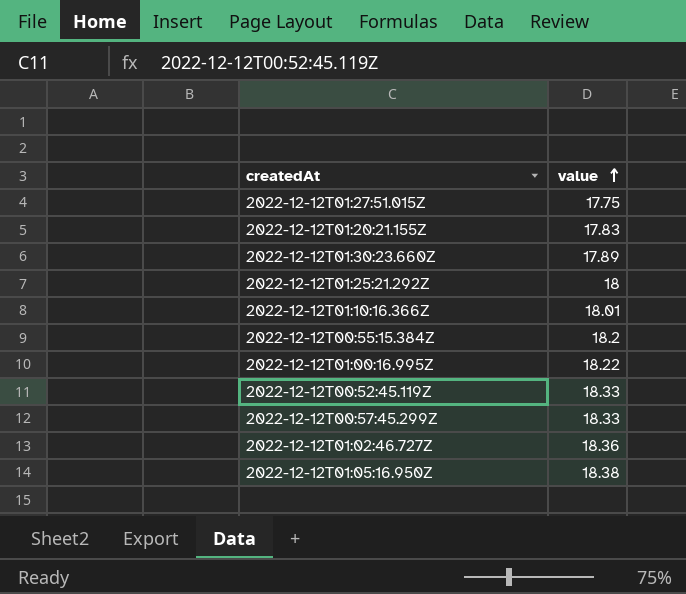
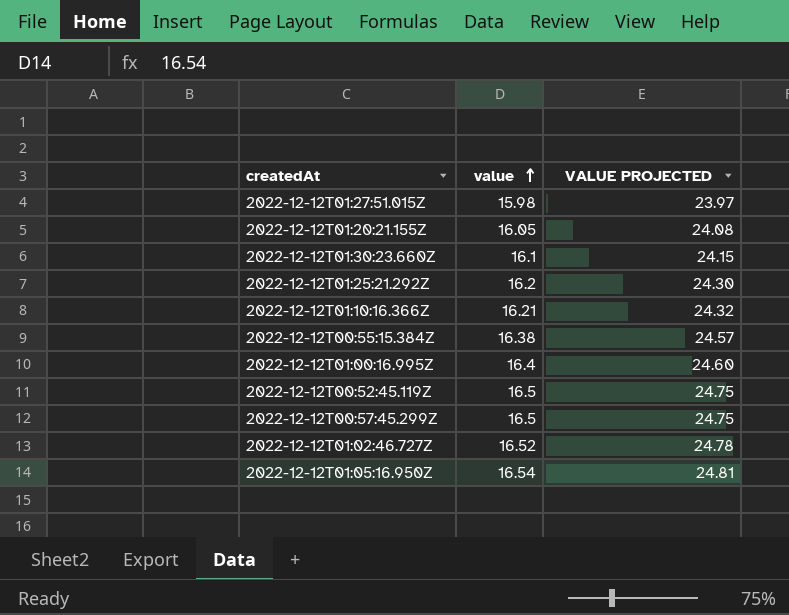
column VALUE PROJECTED | formula: none -> [value] * 1.5
2022-12-12T01:27:51.015Z | value: 17.75 -> 15.98
2022-12-12T01:20:21.155Z | value: 17.83 -> 16.05
2022-12-12T01:30:23.660Z | value: 17.89 -> 16.1
2022-12-12T01:25:21.292Z | value: 18 -> 16.2
2022-12-12T01:10:16.366Z | value: 18.01 -> 16.21
2022-12-12T00:55:15.384Z | value: 18.2 -> 16.38
2022-12-12T01:00:16.995Z | value: 18.22 -> 16.4
2022-12-12T00:52:45.119Z | value: 18.33 -> 16.5
2022-12-12T00:57:45.299Z | value: 18.33 -> 16.5
2022-12-12T01:02:46.727Z | value: 18.36 -> 16.52
2022-12-12T01:05:16.950Z | value: 18.38 -> 16.54

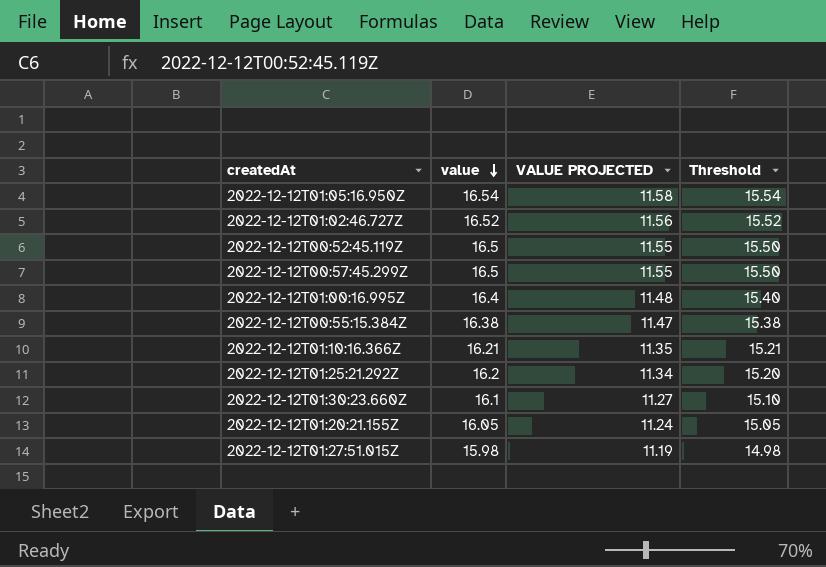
row order: value ascending -> value descending
column VALUE PROJECTED | formula: [value] * 1.5 -> [value] * 0.7
column Threshold | formula: none -> [value] - 1

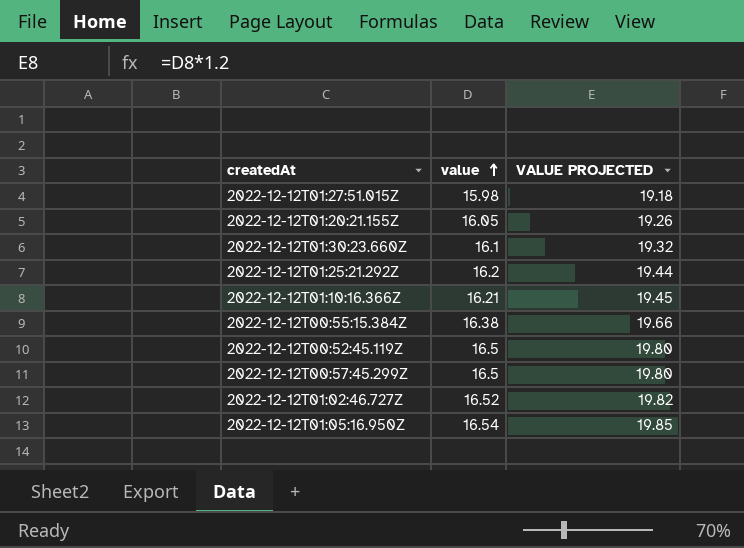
row order: value descending -> value ascending
column Threshold | formula: [value] - 1 -> none
column VALUE PROJECTED | formula: [value] * 0.7 -> [value] * 1.2
row 2022-12-12T01:00:16.995Z: 16.4 | 11.48 | 15.40 -> none

